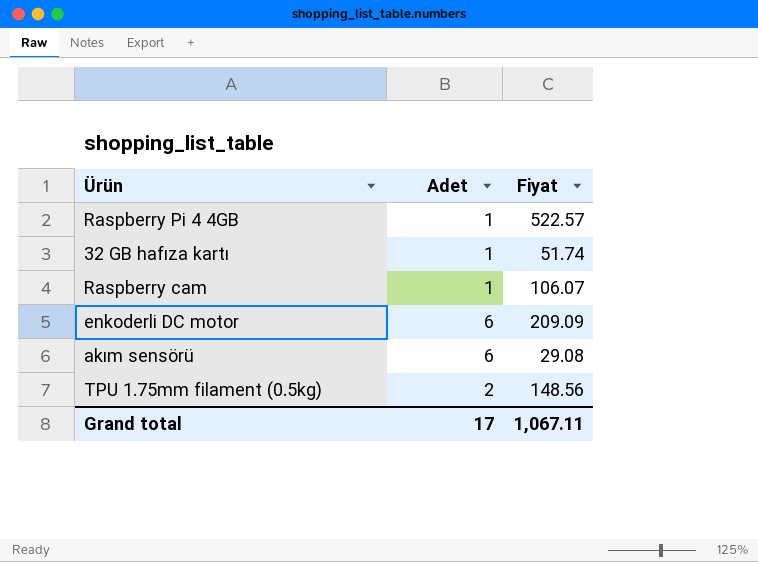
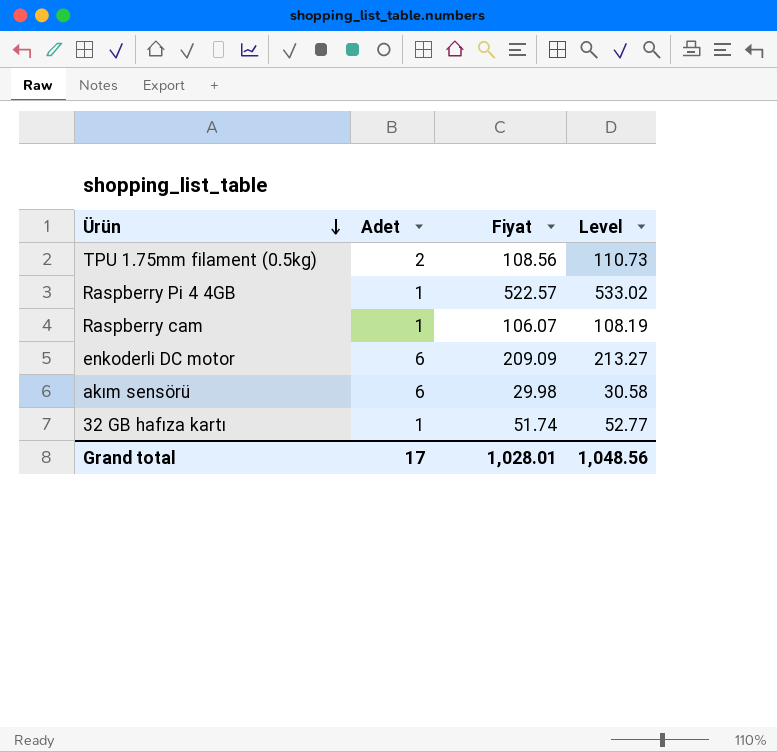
row order: none -> Ürün descending
column Level | formula: none -> [Fiyat] * 1.02
TPU 1.75mm filament (0.5kg) | Fiyat: 148.56 -> 108.56
akım sensörü | Fiyat: 29.08 -> 29.98
Grand total | Fiyat: 1,067.11 -> 1,028.01

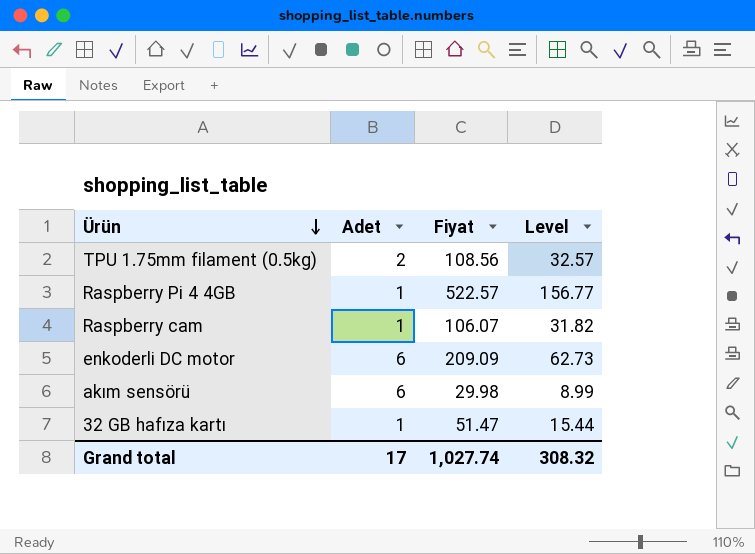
column Level | formula: [Fiyat] * 1.02 -> [Fiyat] * 0.3
32 GB hafıza kartı | Fiyat: 51.74 -> 51.47
Grand total | Fiyat: 1,028.01 -> 1,027.74
Grand total | Level: 1,048.56 -> 308.32

